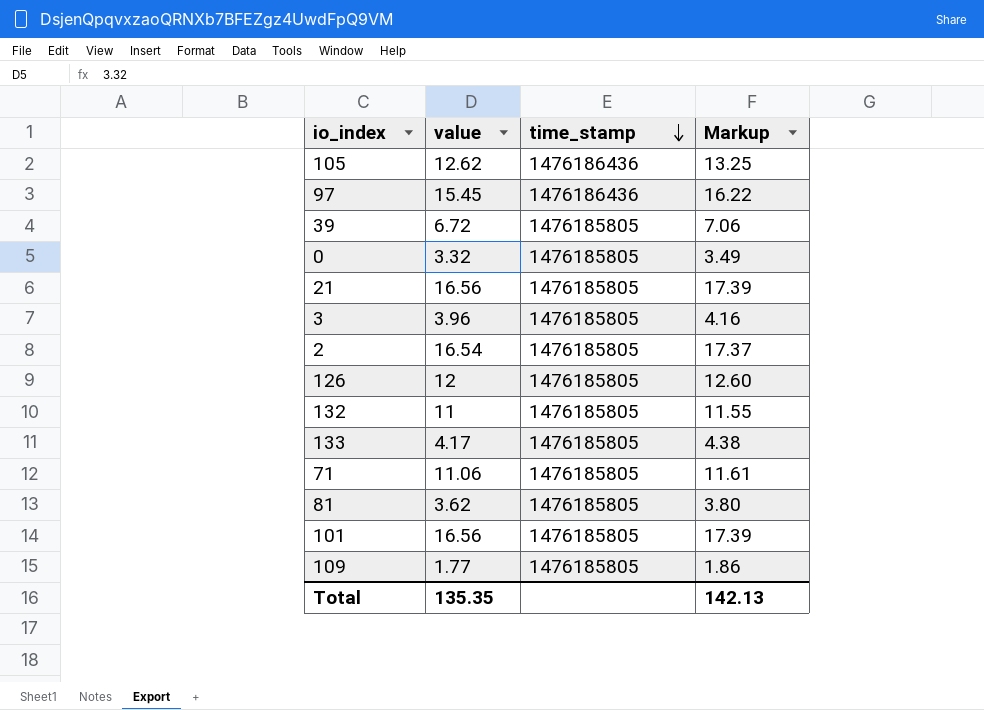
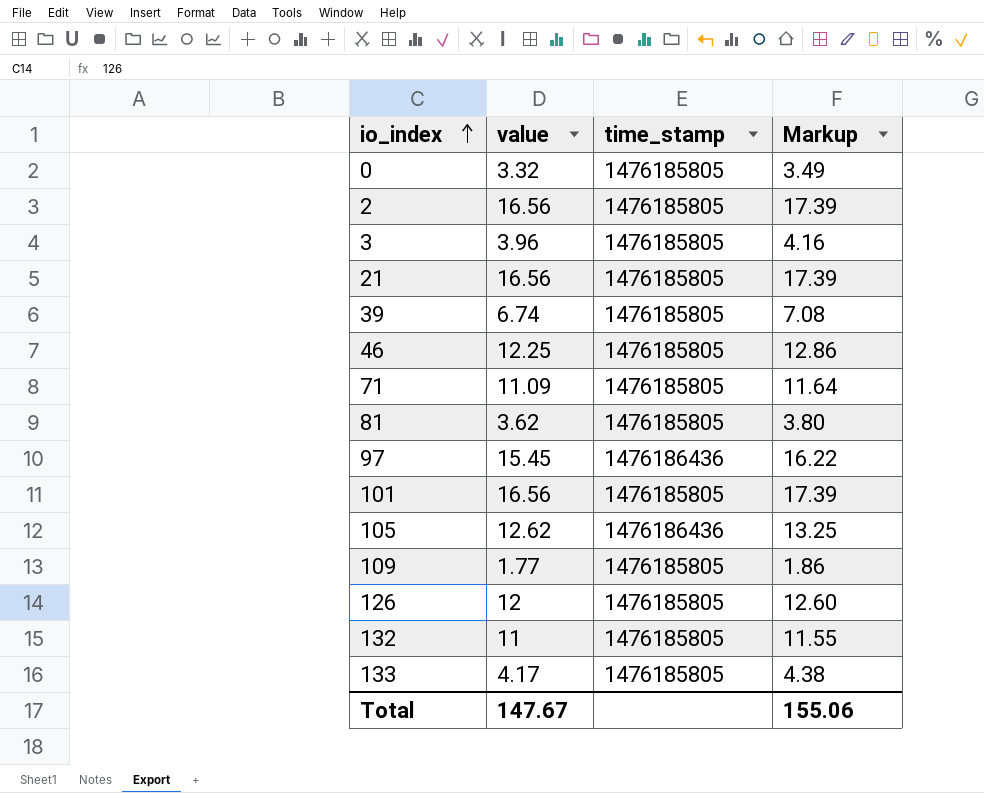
row order: time_stamp descending -> io_index ascending
2 | value: 16.54 -> 16.56
2 | Markup: 17.37 -> 17.39
39 | value: 6.72 -> 6.74
39 | Markup: 7.06 -> 7.08
row 46: none -> 12.25 | 1476185805 | 12.86
71 | value: 11.06 -> 11.09
71 | Markup: 11.61 -> 11.64
Total | value: 135.35 -> 147.67
Total | Markup: 142.13 -> 155.06

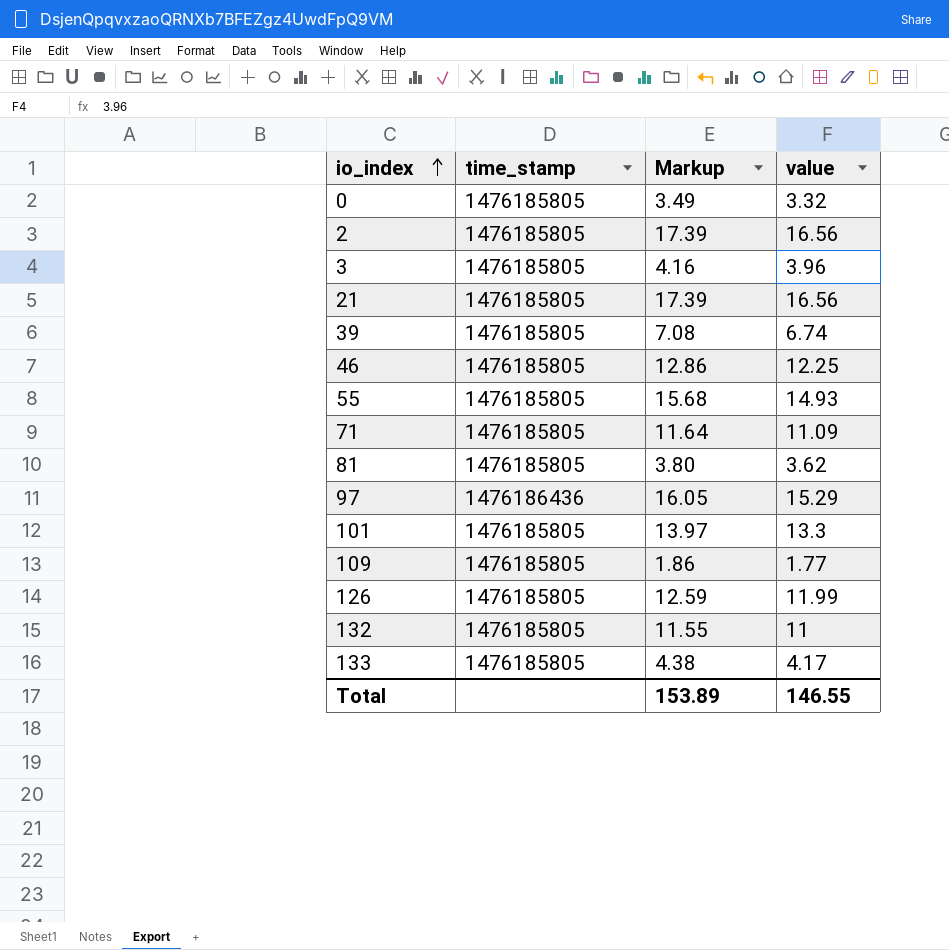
column value | position: 2 -> 4
row 105: 12.62 | 1476186436 | 13.25 -> none
row 55: none -> 1476185805 | 15.68 | 14.93
97 | Markup: 16.22 -> 16.05
97 | value: 15.45 -> 15.29
101 | Markup: 17.39 -> 13.97
101 | value: 16.56 -> 13.3
126 | Markup: 12.60 -> 12.59
126 | value: 12 -> 11.99
Total | Markup: 155.06 -> 153.89
Total | value: 147.67 -> 146.55

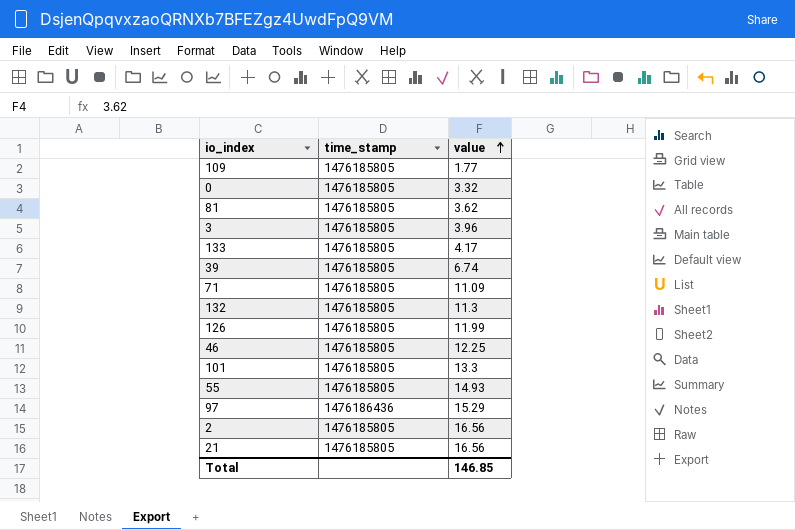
row order: io_index ascending -> value ascending
column Markup | formula: [value] * 1.05 -> none
132 | value: 11 -> 11.3
Total | value: 146.55 -> 146.85

